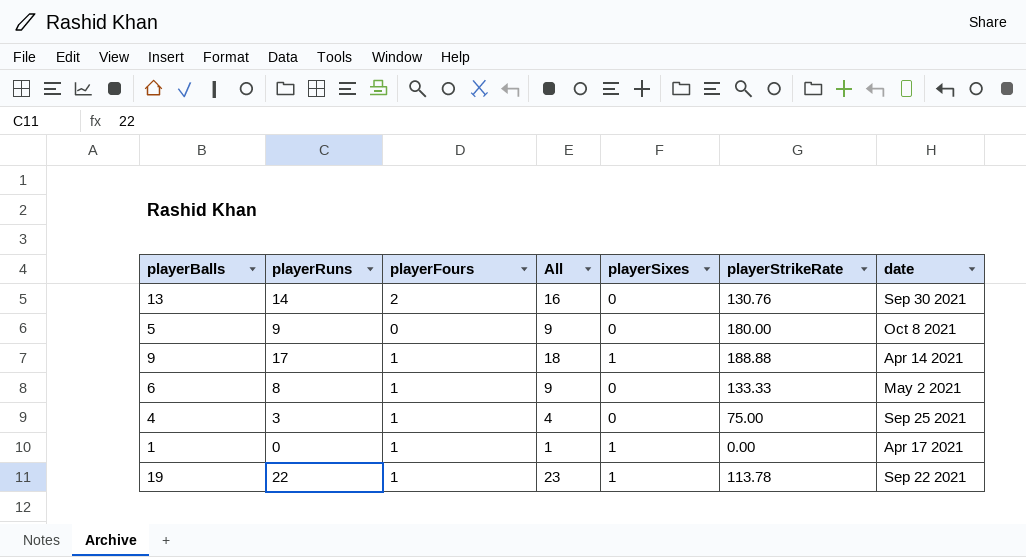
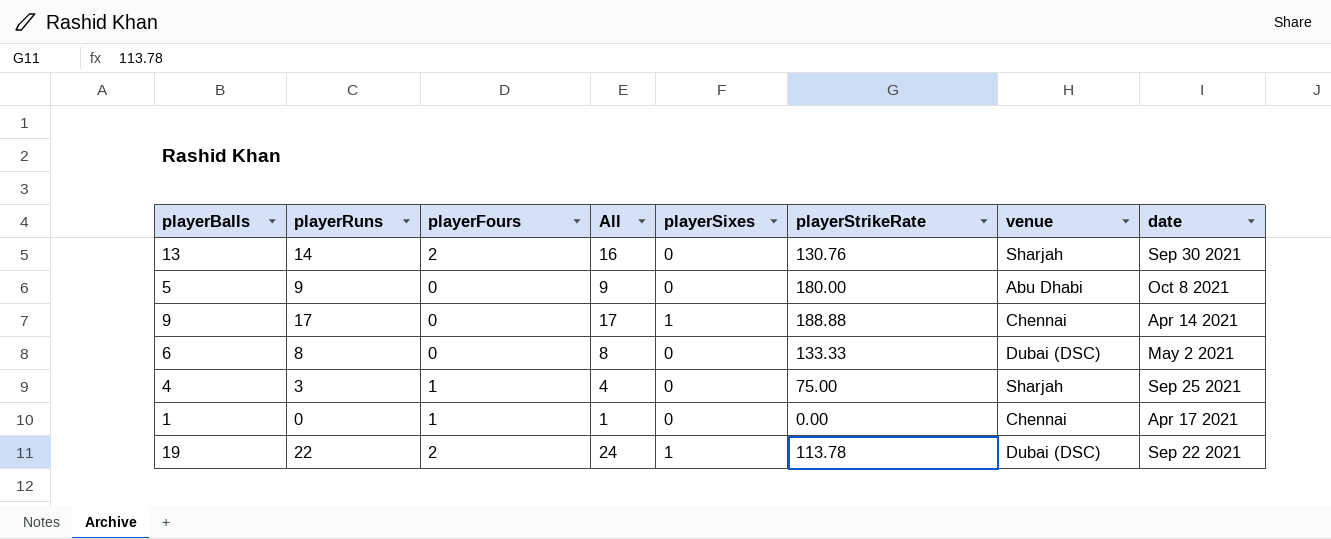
column venue | position: none -> 7
9 | playerFours: 1 -> 0
9 | All: 18 -> 17
6 | playerFours: 1 -> 0
6 | All: 9 -> 8
1 | playerSixes: 1 -> 0
19 | playerFours: 1 -> 2
19 | All: 23 -> 24

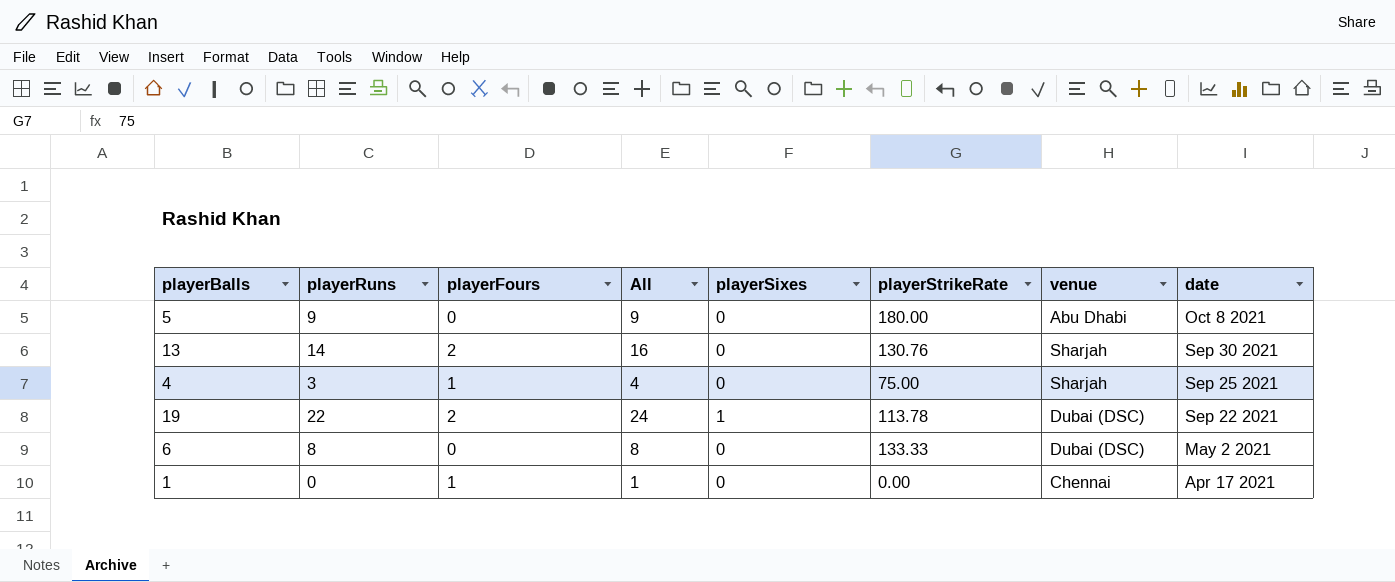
row order: none -> date descending
row 9: 17 | 0 | 17 | 1 | 188.88 | Chennai | Apr 14 2021 -> none

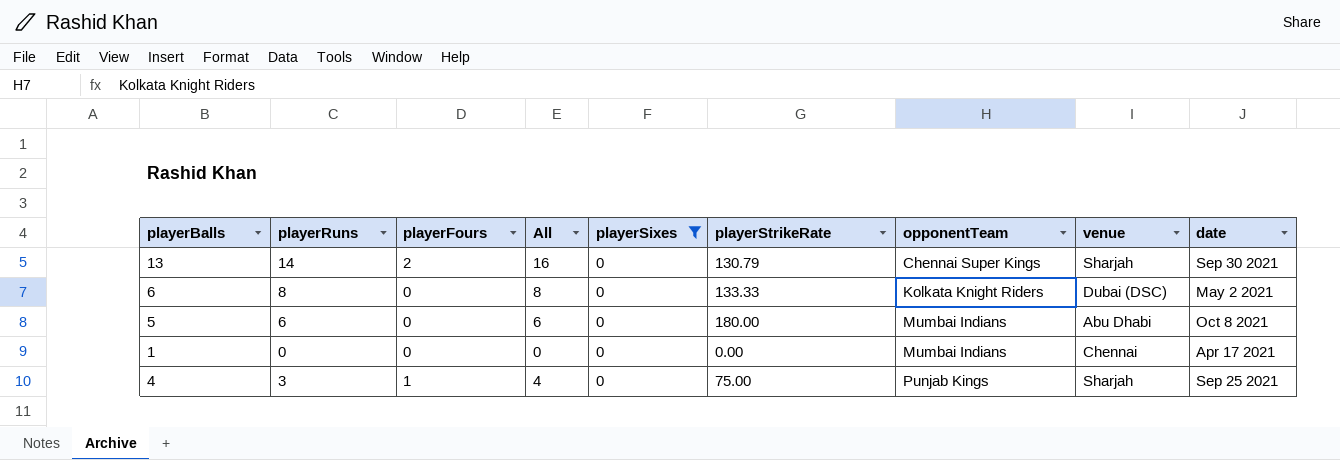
filter: none -> playerSixes = 0
row order: date descending -> opponentTeam ascending
column opponentTeam | position: none -> 7
13 | playerStrikeRate: 130.76 -> 130.79
5 | playerRuns: 9 -> 6
5 | All: 9 -> 6
1 | playerFours: 1 -> 0
1 | All: 1 -> 0

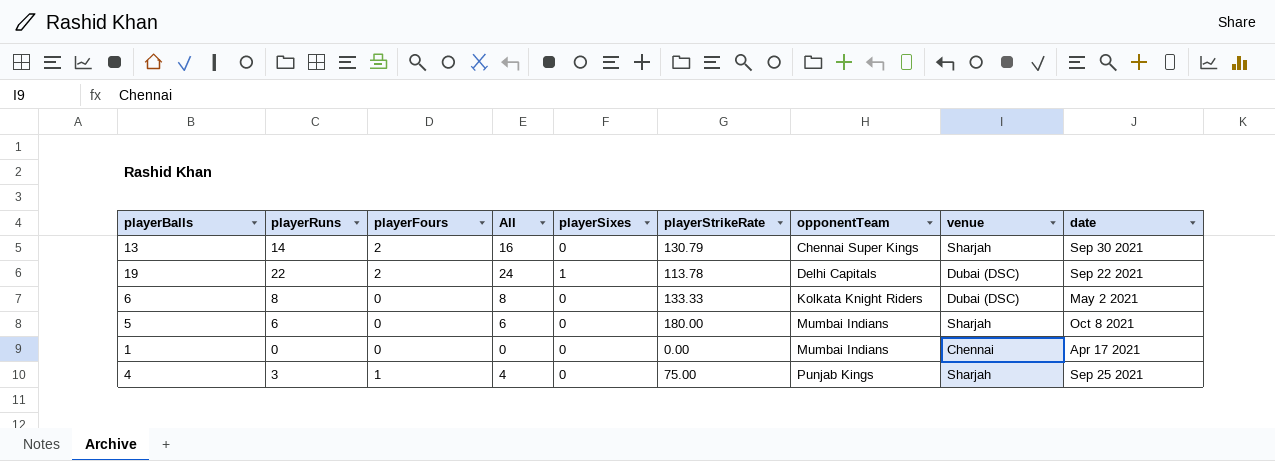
filter: playerSixes = 0 -> none
5 | venue: Abu Dhabi -> Sharjah

